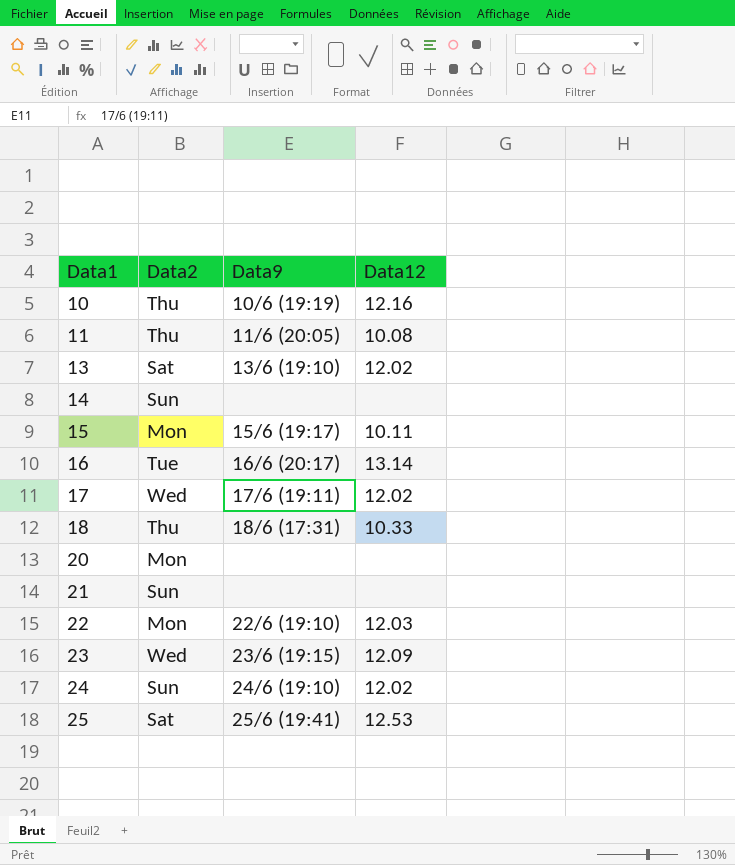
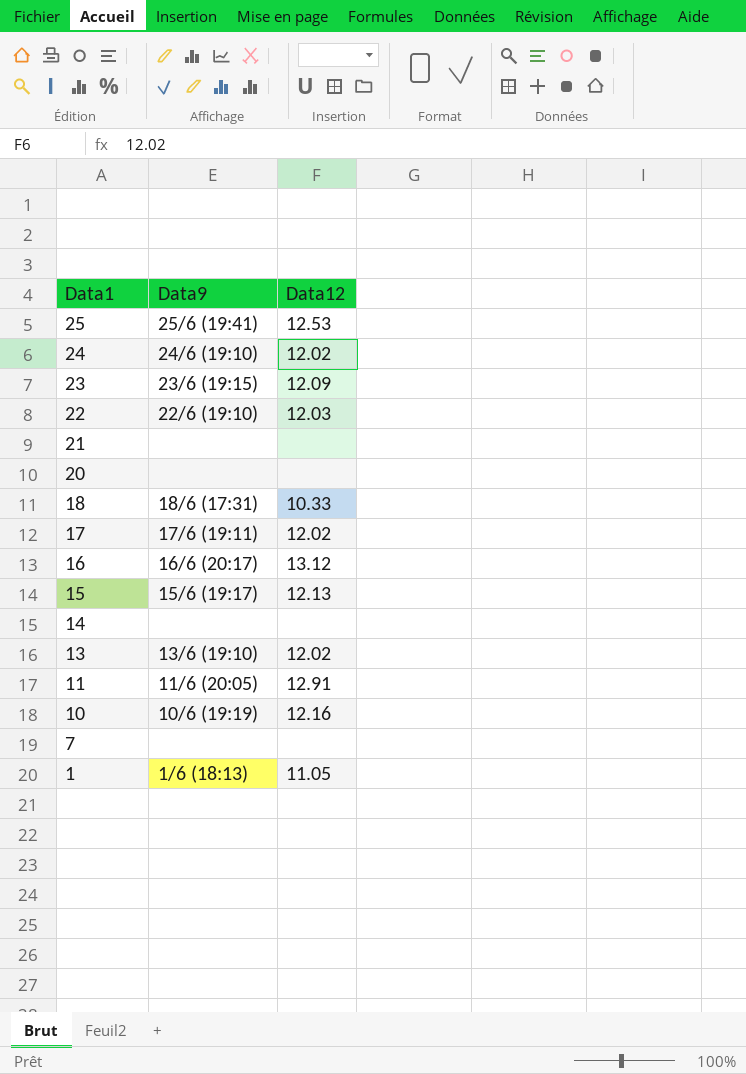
row order: Data1 ascending -> Data1 descending
column Data2 | position: 2 -> none
16 | Data12: 13.14 -> 13.12
15 | Data12: 10.11 -> 12.13
11 | Data12: 10.08 -> 12.91
row 7: none -> none | none
row 1: none -> 1/6 (18:13) | 11.05

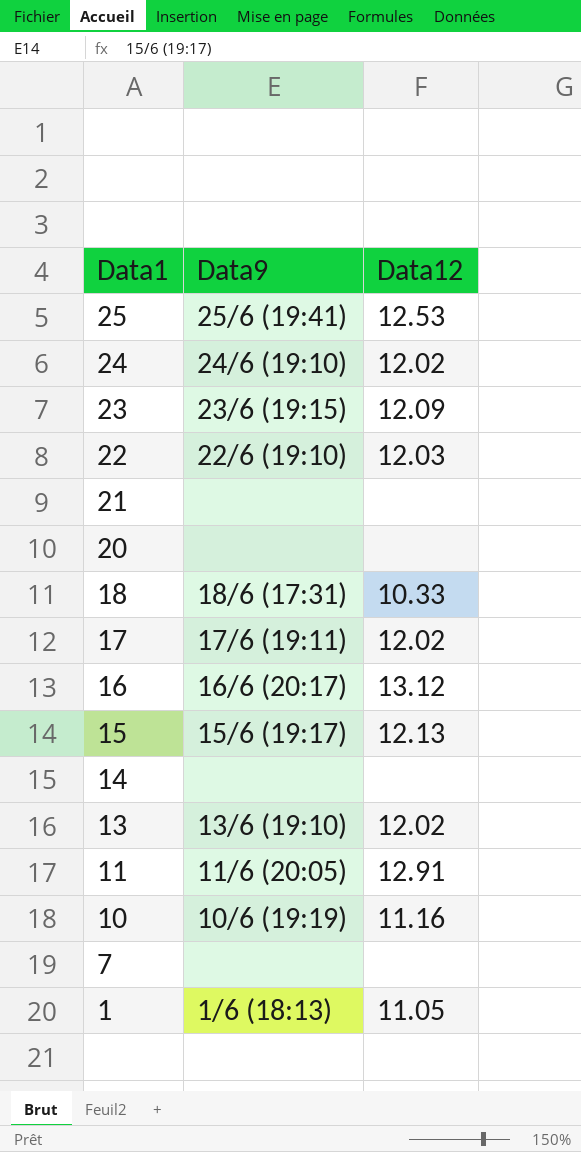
10 | Data12: 12.16 -> 11.16

